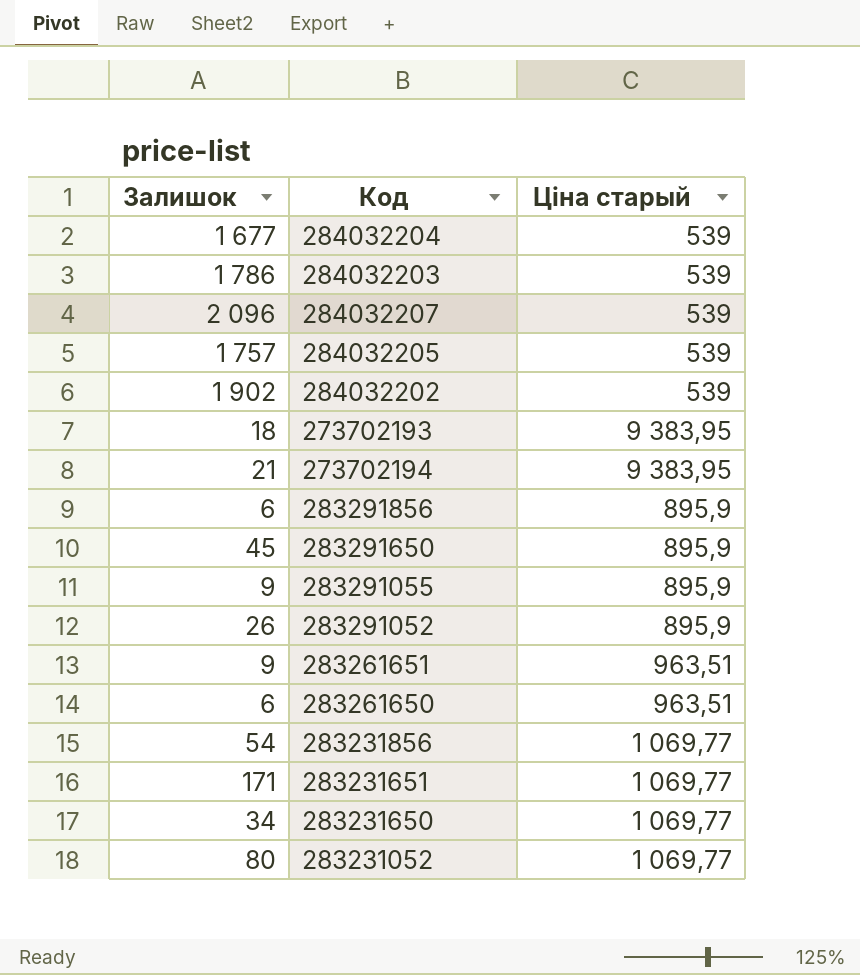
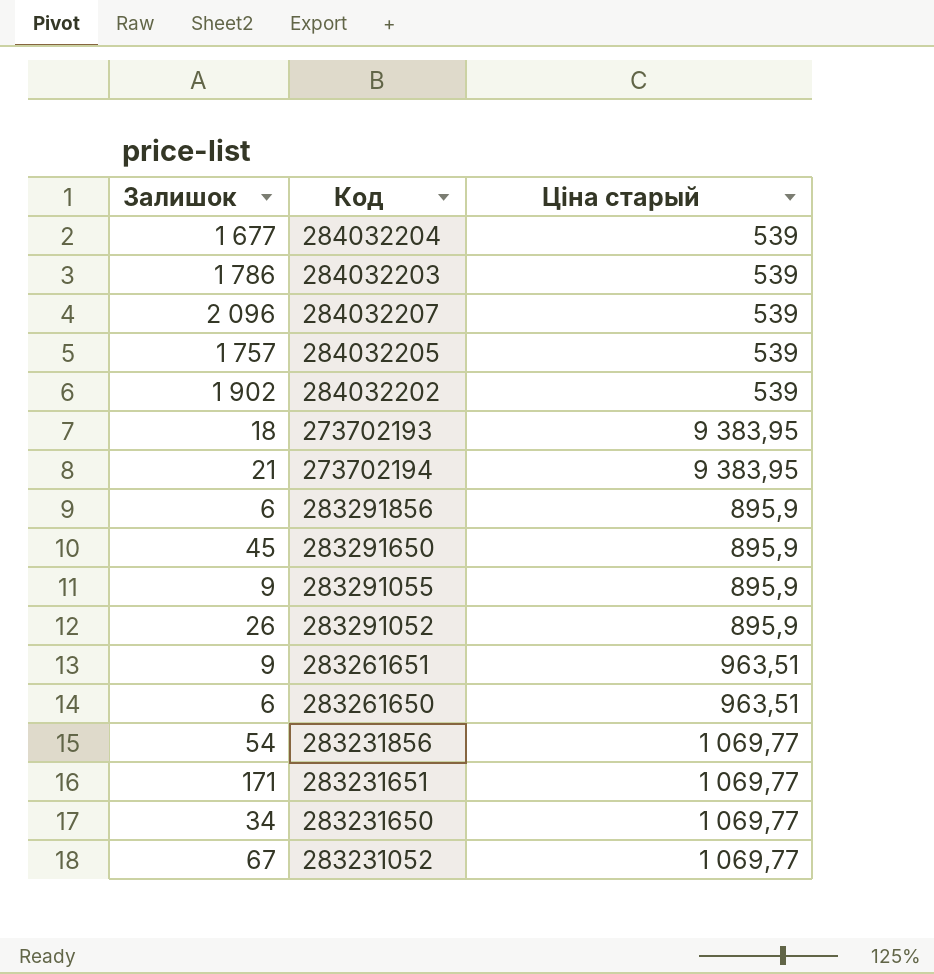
283231052 | Залишок: 80 -> 67

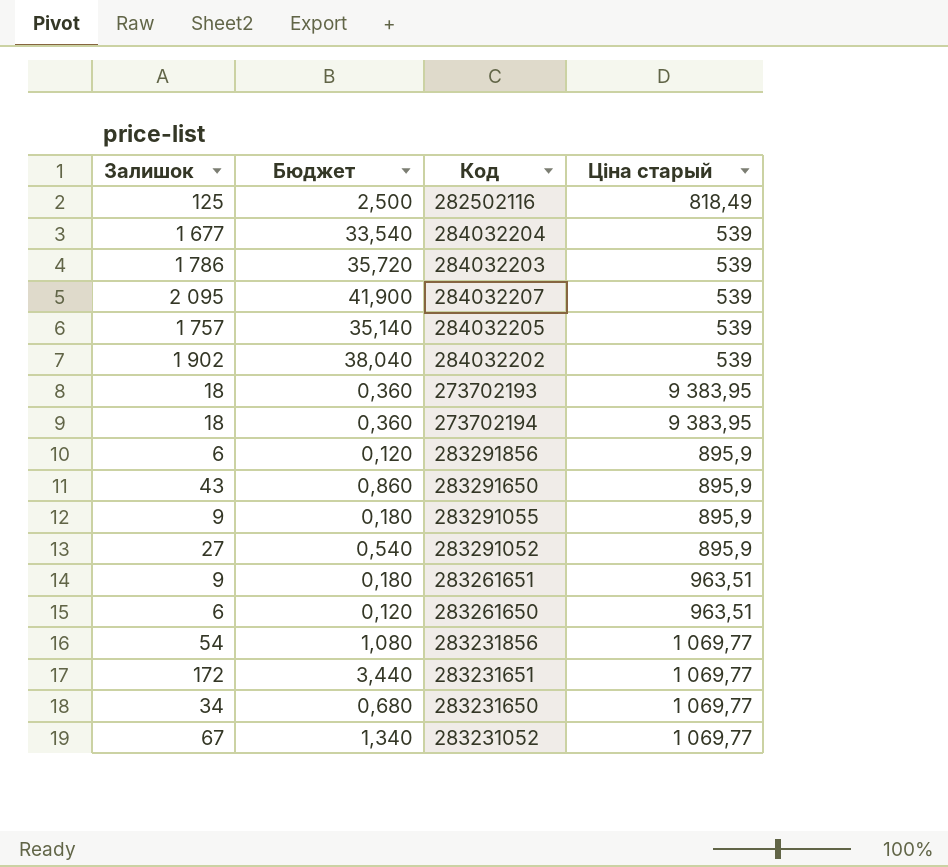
column Бюджет | formula: none -> [Залишок] * 0,02
row 282502116: none -> 125 | 2,500 | 818,49
284032207 | Залишок: 2 096 -> 2 095
273702194 | Залишок: 21 -> 18
283291650 | Залишок: 45 -> 43
283291052 | Залишок: 26 -> 27
283231651 | Залишок: 171 -> 172

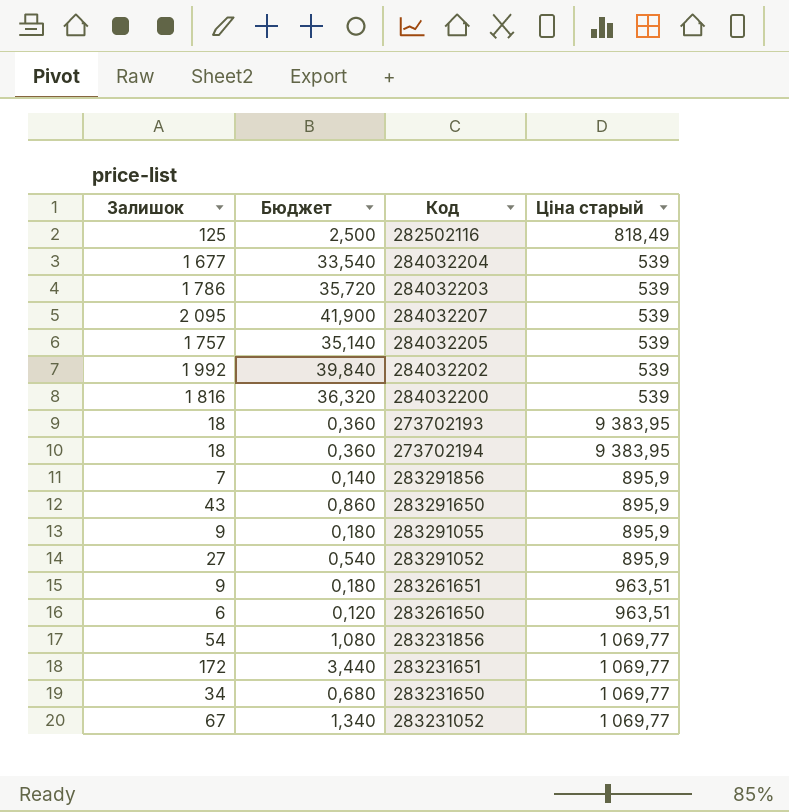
284032202 | Залишок: 1 902 -> 1 992
284032202 | Бюджет: 38,040 -> 39,840
row 284032200: none -> 1 816 | 36,320 | 539
283291856 | Залишок: 6 -> 7
283291856 | Бюджет: 0,120 -> 0,140

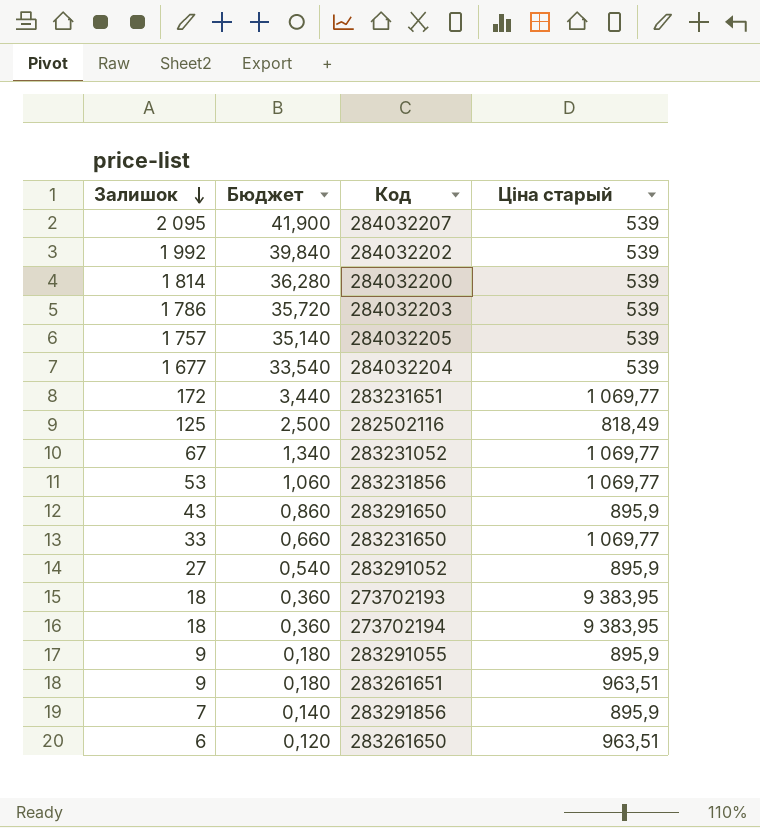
row order: none -> Залишок descending
284032200 | Залишок: 1 816 -> 1 814
284032200 | Бюджет: 36,320 -> 36,280
283231856 | Залишок: 54 -> 53
283231856 | Бюджет: 1,080 -> 1,060
283231650 | Залишок: 34 -> 33
283231650 | Бюджет: 0,680 -> 0,660

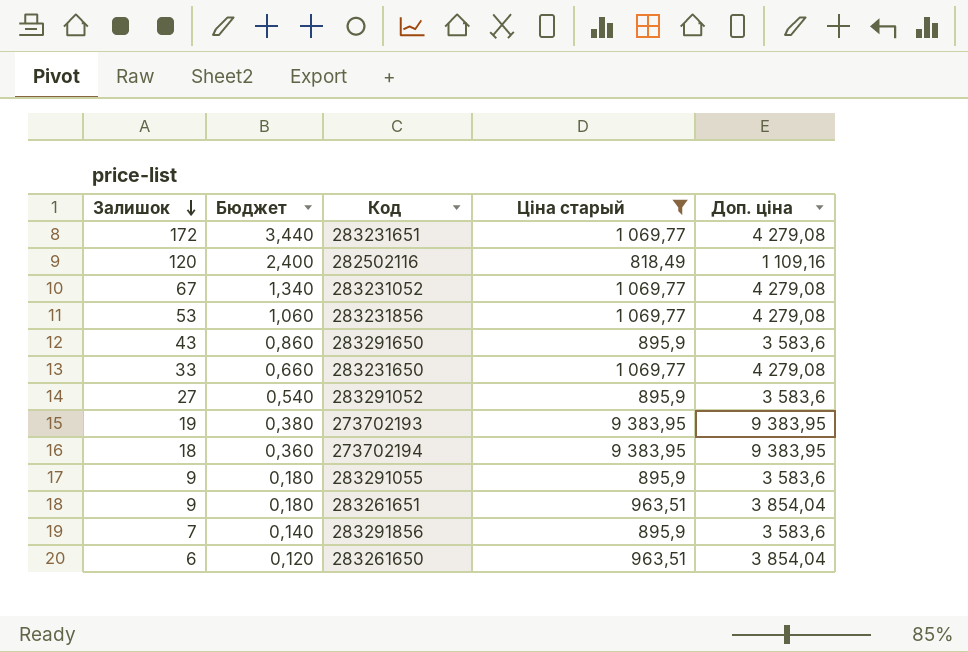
filter: none -> Ціна старый != 539
column Доп. ціна | position: none -> 5
282502116 | Залишок: 125 -> 120
282502116 | Бюджет: 2,500 -> 2,400
273702193 | Залишок: 18 -> 19
273702193 | Бюджет: 0,360 -> 0,380

